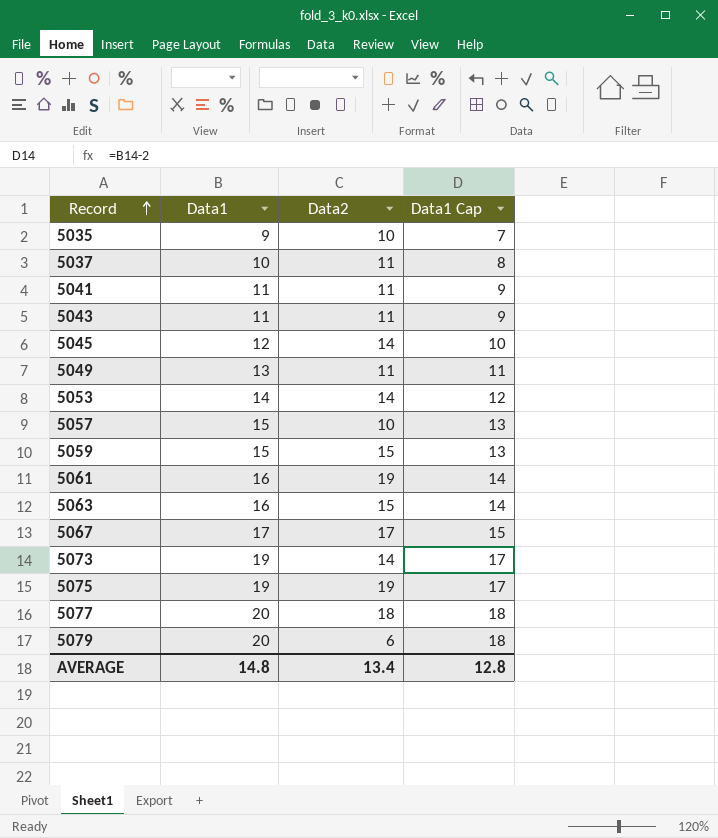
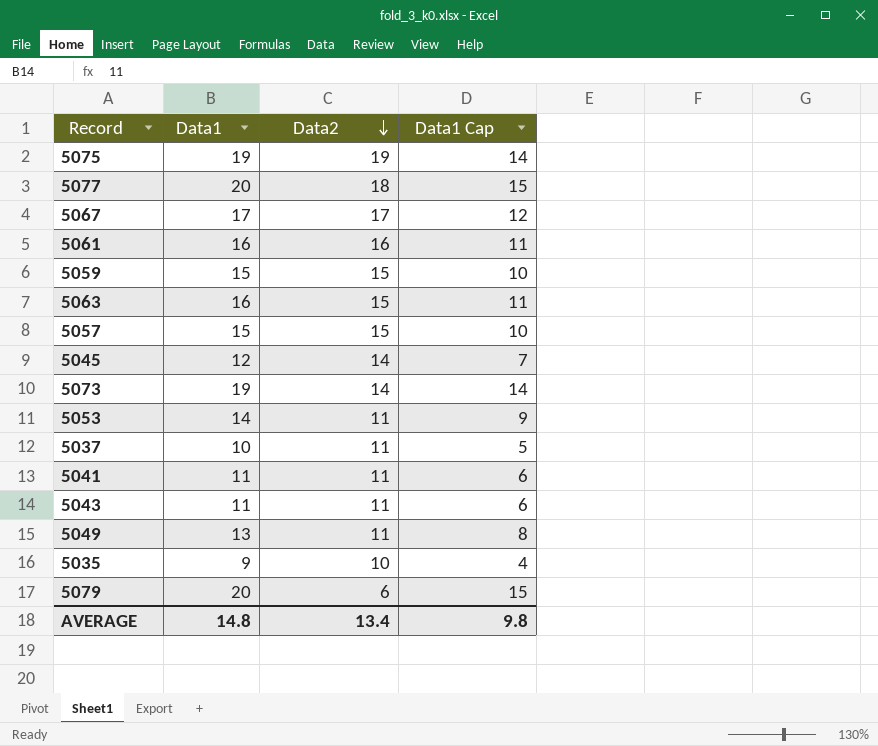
row order: Record ascending -> Data2 descending
column Data1 Cap | formula: [Data1] - 2 -> [Data1] - 5
5061 | Data2: 19 -> 16
5057 | Data2: 10 -> 15
5053 | Data2: 14 -> 11
AVERAGE | Data1 Cap: 12.8 -> 9.8

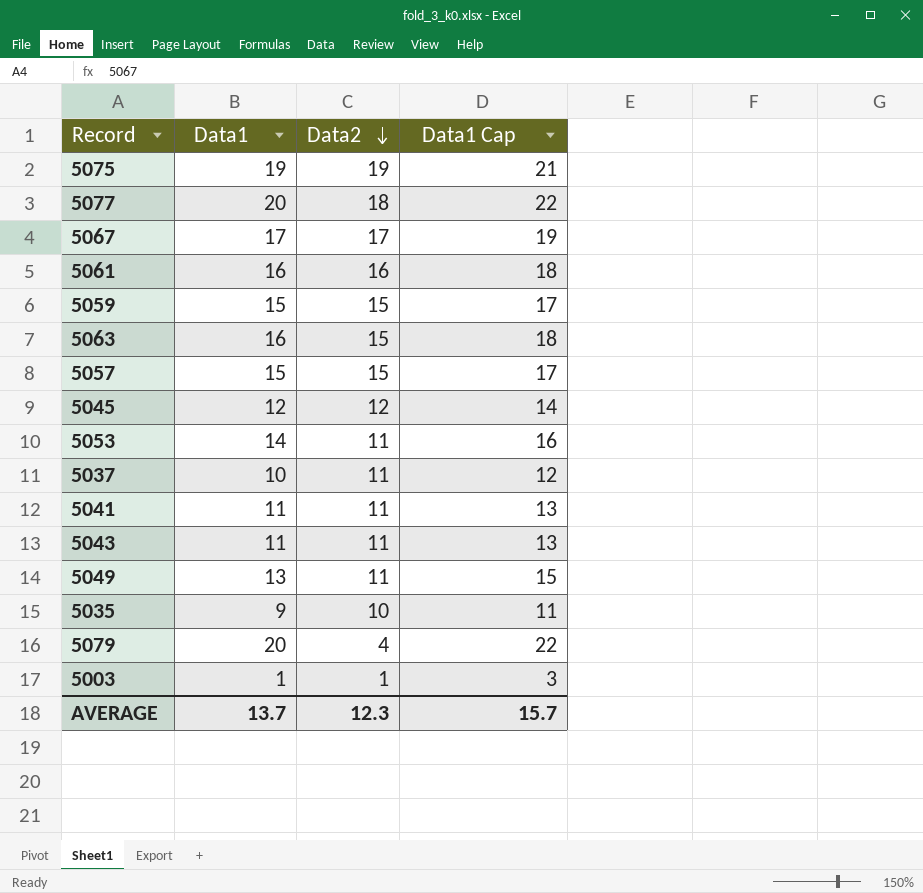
column Data1 Cap | formula: [Data1] - 5 -> [Data1] + 2
row 5073: 19 | 14 | 14 -> none
5045 | Data2: 14 -> 12
5079 | Data2: 6 -> 4
row 5003: none -> 1 | 1 | 3
AVERAGE | Data1: 14.8 -> 13.7
AVERAGE | Data2: 13.4 -> 12.3
AVERAGE | Data1 Cap: 9.8 -> 15.7

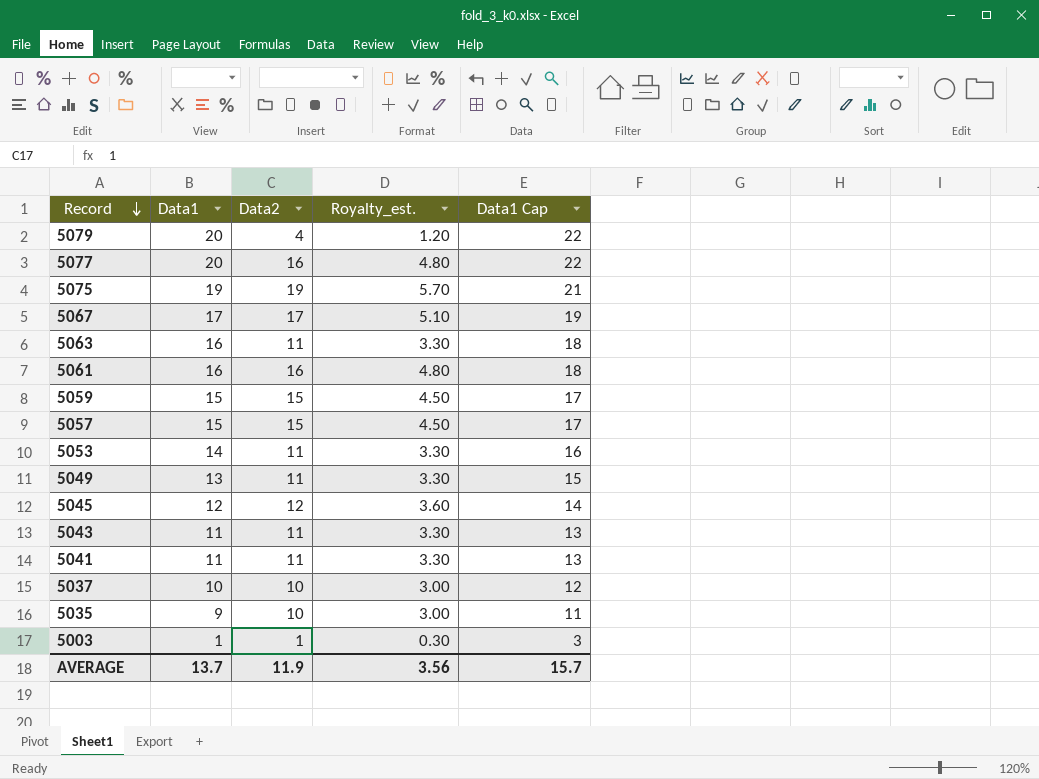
row order: Data2 descending -> Record descending
column Royalty_est. | formula: none -> [Data2] * 0.3
5077 | Data2: 18 -> 16
5063 | Data2: 15 -> 11
5037 | Data2: 11 -> 10
AVERAGE | Data2: 12.3 -> 11.9

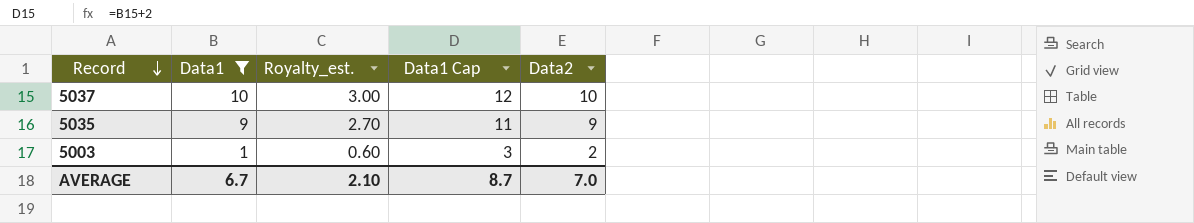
filter: none -> Data1 <= 10
column Data2 | position: 3 -> 5
5035 | Royalty_est.: 3.00 -> 2.70
5035 | Data2: 10 -> 9
5003 | Royalty_est.: 0.30 -> 0.60
5003 | Data2: 1 -> 2
AVERAGE | Data1: 13.7 -> 6.7
AVERAGE | Royalty_est.: 3.56 -> 2.10
AVERAGE | Data1 Cap: 15.7 -> 8.7
AVERAGE | Data2: 11.9 -> 7.0

